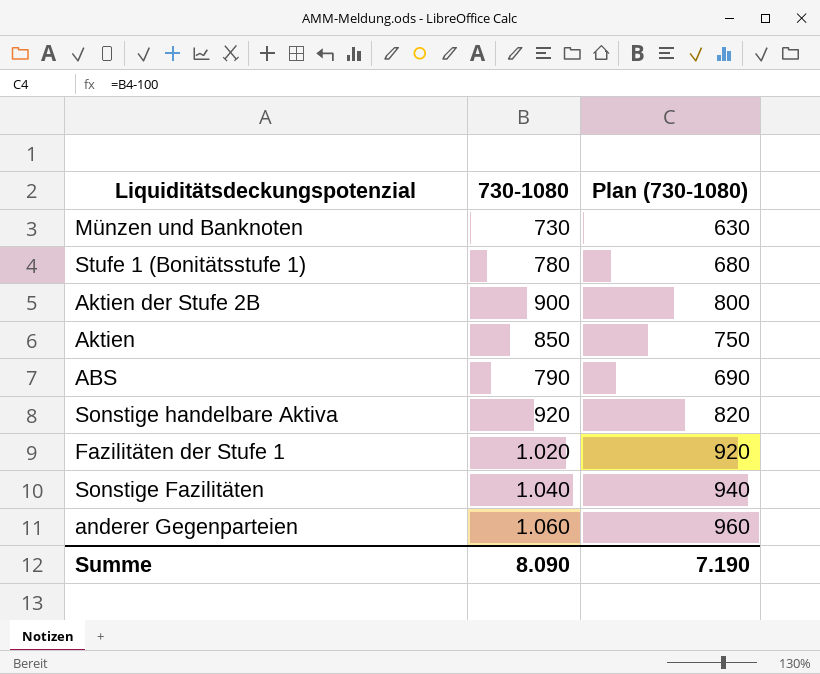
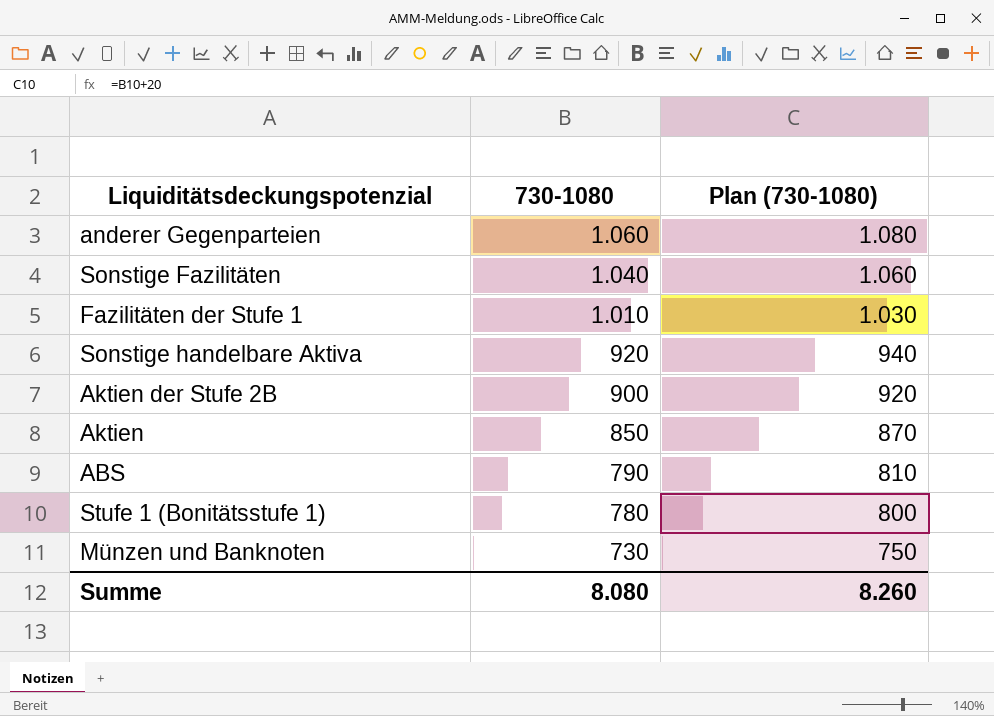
row order: none -> 730-1080 descending
column Plan (730-1080) | formula: [730-1080] - 100 -> [730-1080] + 20
Fazilitäten der Stufe 1 | 730-1080: 1.020 -> 1.010
Summe | 730-1080: 8.090 -> 8.080
Summe | Plan (730-1080): 7.190 -> 8.260

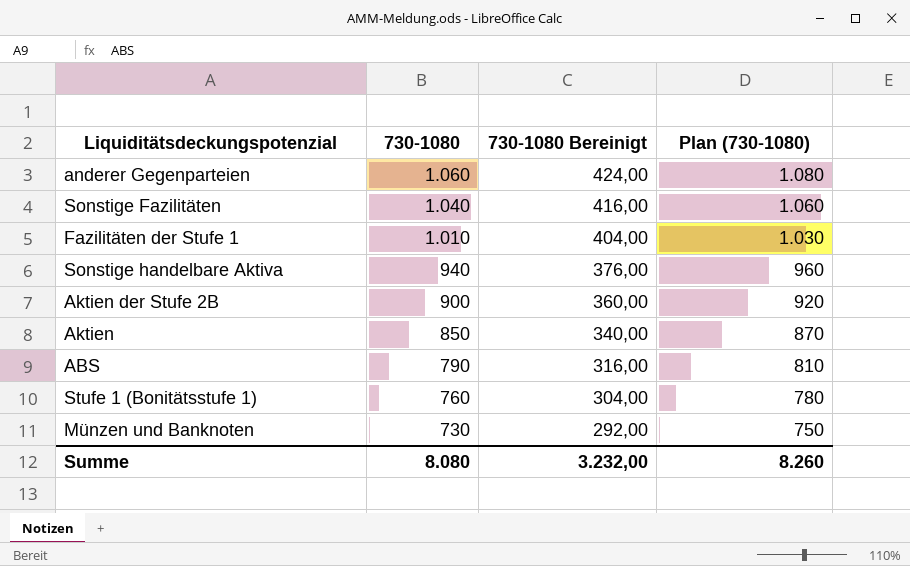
column 730-1080 Bereinigt | formula: none -> [730-1080] * 0,4
Sonstige handelbare Aktiva | 730-1080: 920 -> 940
Sonstige handelbare Aktiva | Plan (730-1080): 940 -> 960
Stufe 1 (Bonitätsstufe 1) | 730-1080: 780 -> 760
Stufe 1 (Bonitätsstufe 1) | Plan (730-1080): 800 -> 780

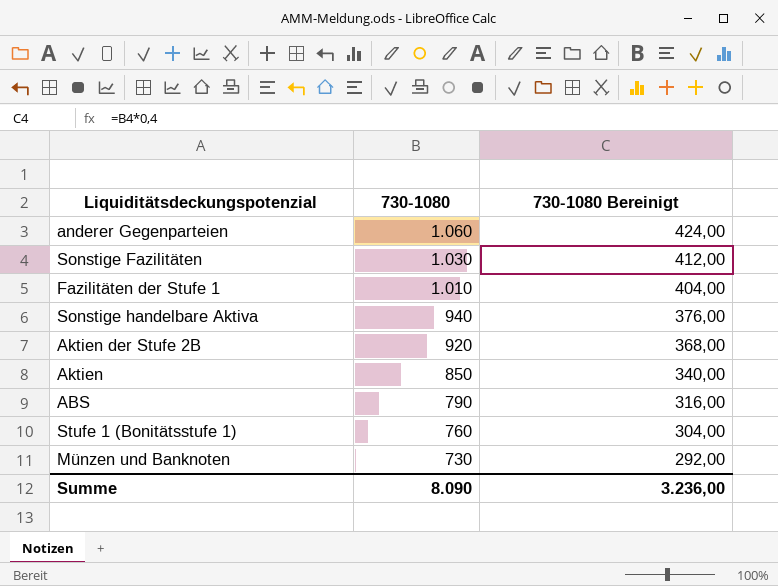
column Plan (730-1080) | formula: [730-1080] + 20 -> none
Sonstige Fazilitäten | 730-1080: 1.040 -> 1.030
Sonstige Fazilitäten | 730-1080 Bereinigt: 416,00 -> 412,00
Aktien der Stufe 2B | 730-1080: 900 -> 920
Aktien der Stufe 2B | 730-1080 Bereinigt: 360,00 -> 368,00
Summe | 730-1080: 8.080 -> 8.090
Summe | 730-1080 Bereinigt: 3.232,00 -> 3.236,00

